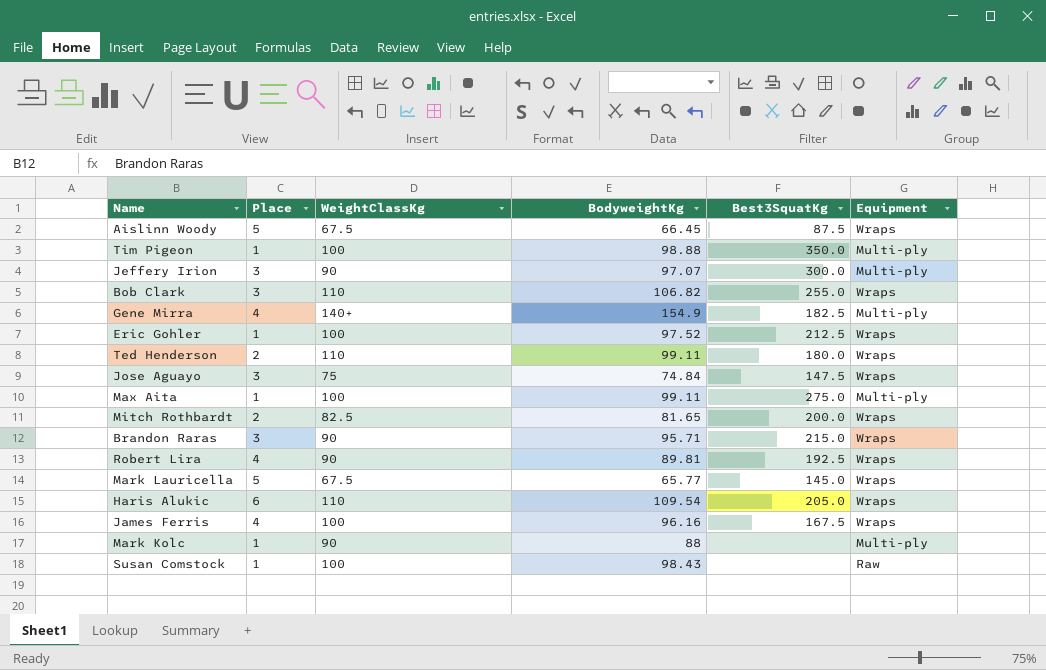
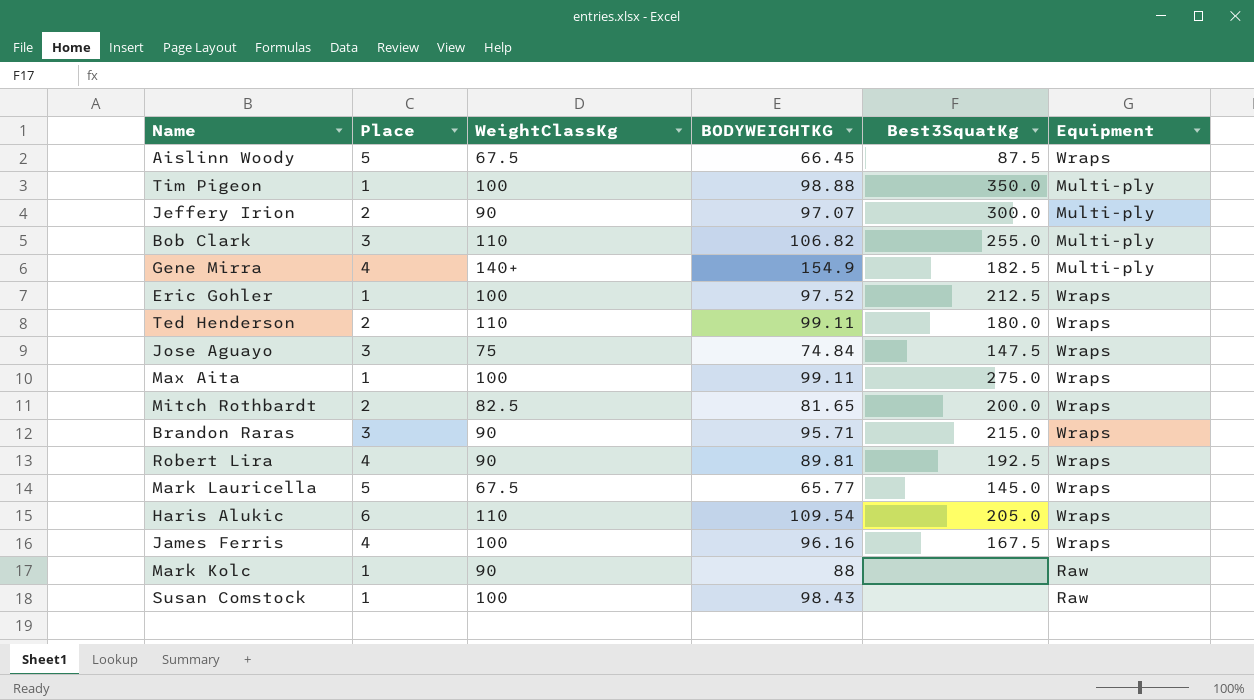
column name: BodyweightKg -> BODYWEIGHTKG
Jeffery Irion | Place: 3 -> 2
Bob Clark | Equipment: Wraps -> Multi-ply
Max Aita | Equipment: Multi-ply -> Wraps
Mark Kolc | Equipment: Multi-ply -> Raw

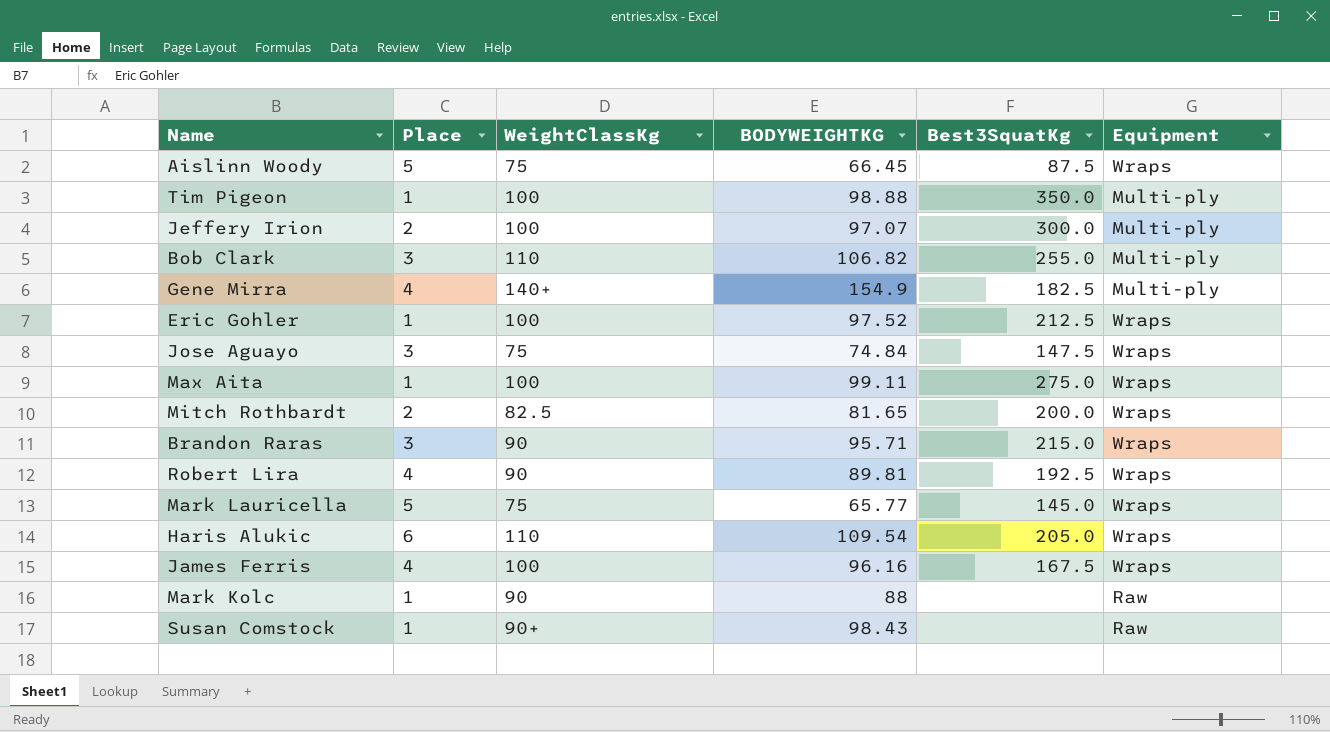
row Ted Henderson: 2 | 110 | 99.11 | 180.0 | Wraps -> none
Aislinn Woody | WeightClassKg: 67.5 -> 75
Jeffery Irion | WeightClassKg: 90 -> 100
Mark Lauricella | WeightClassKg: 67.5 -> 75
Susan Comstock | WeightClassKg: 100 -> 90+

